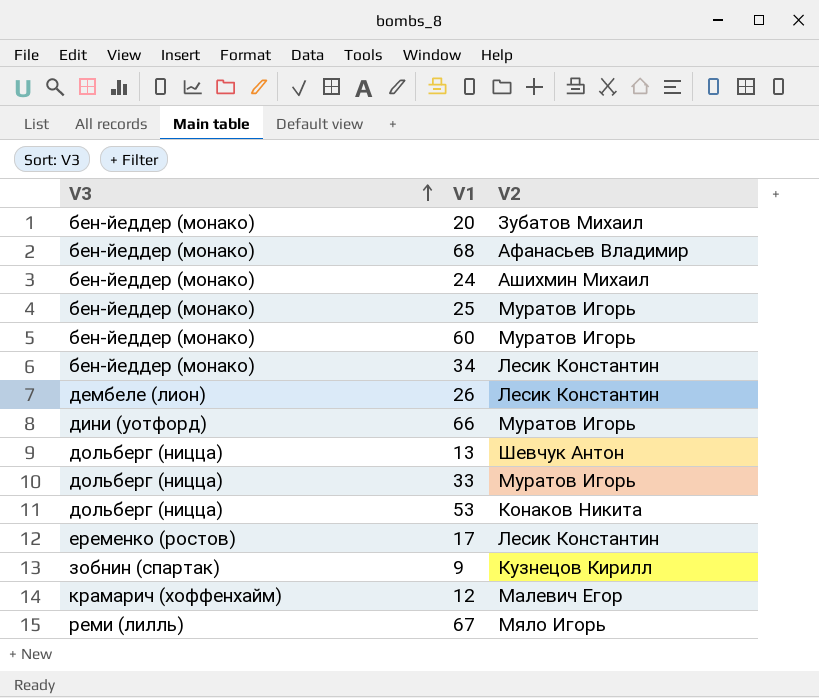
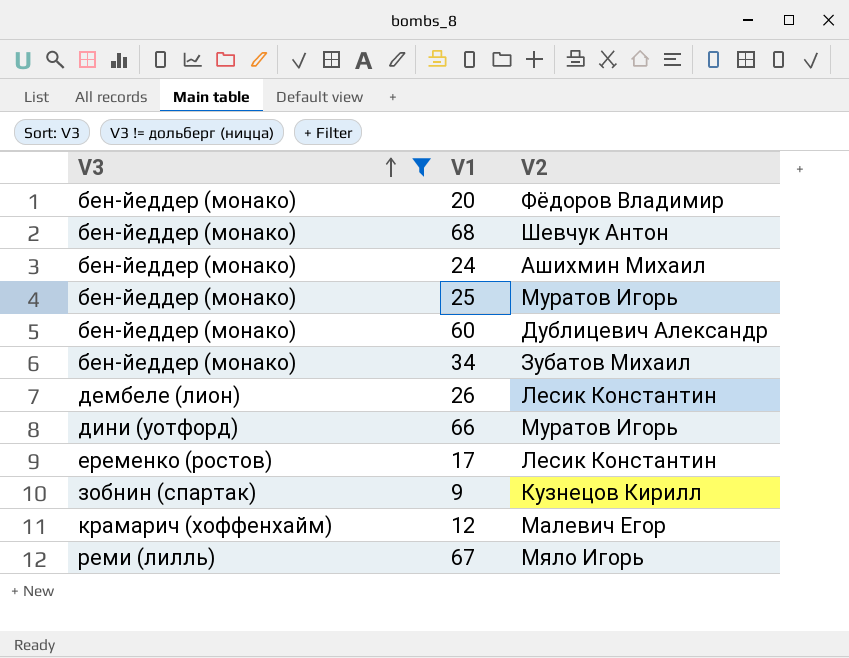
filter: none -> V3 != дольберг (ницца)
20 | V2: Зубатов Михаил -> Фёдоров Владимир
68 | V2: Афанасьев Владимир -> Шевчук Антон
60 | V2: Муратов Игорь -> Дублицевич Александр
34 | V2: Лесик Константин -> Зубатов Михаил

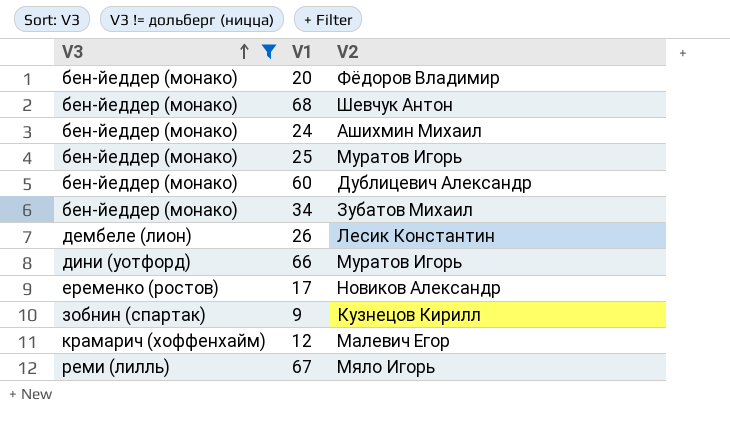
17 | V2: Лесик Константин -> Новиков Александр

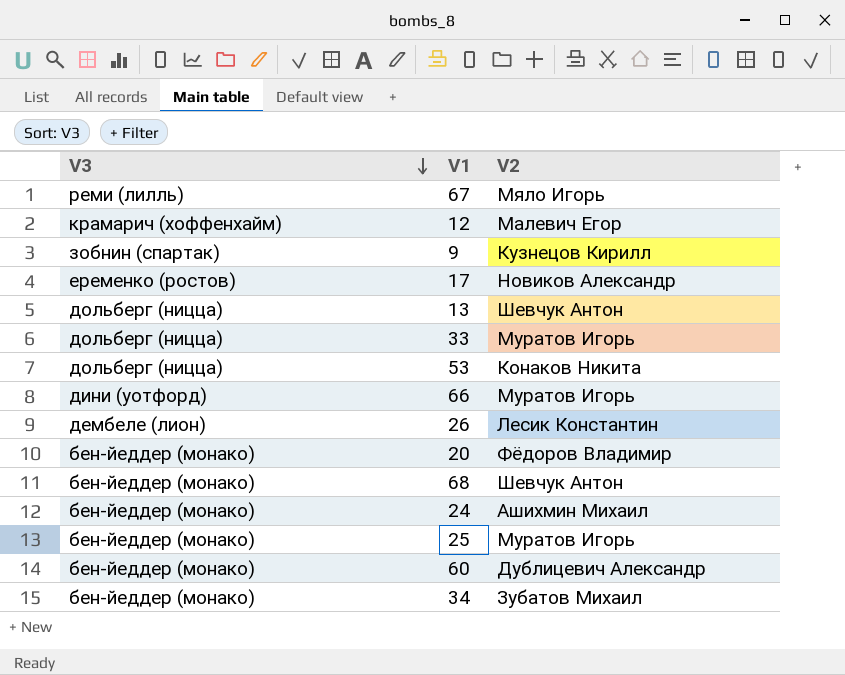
filter: V3 != дольберг (ницца) -> none
row order: V3 ascending -> V3 descending

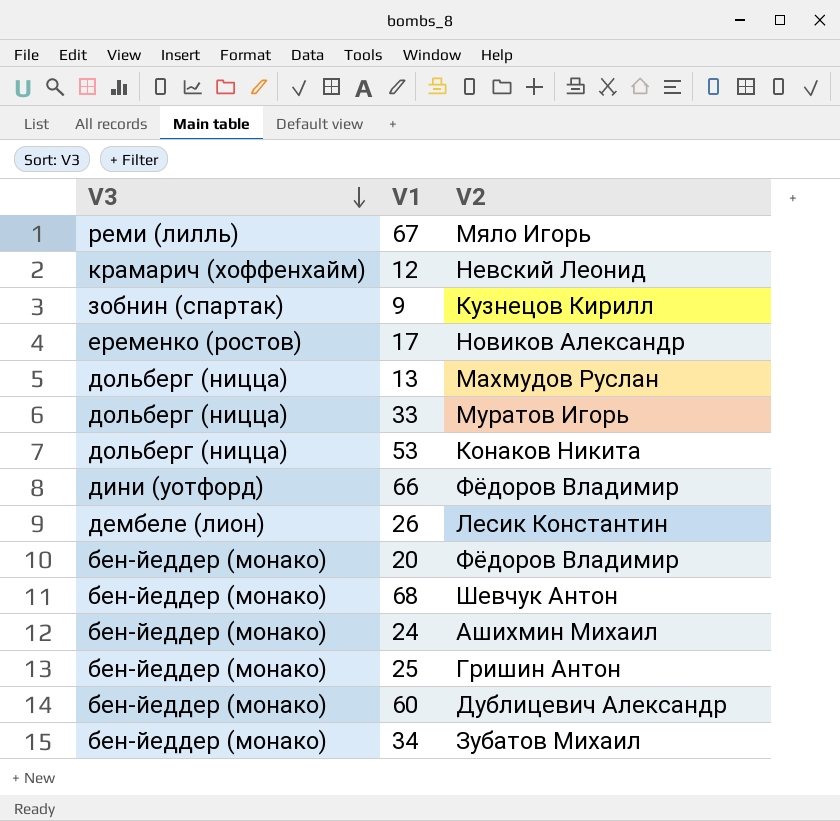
12 | V2: Малевич Егор -> Невский Леонид
13 | V2: Шевчук Антон -> Махмудов Руслан
66 | V2: Муратов Игорь -> Фёдоров Владимир
25 | V2: Муратов Игорь -> Гришин Антон

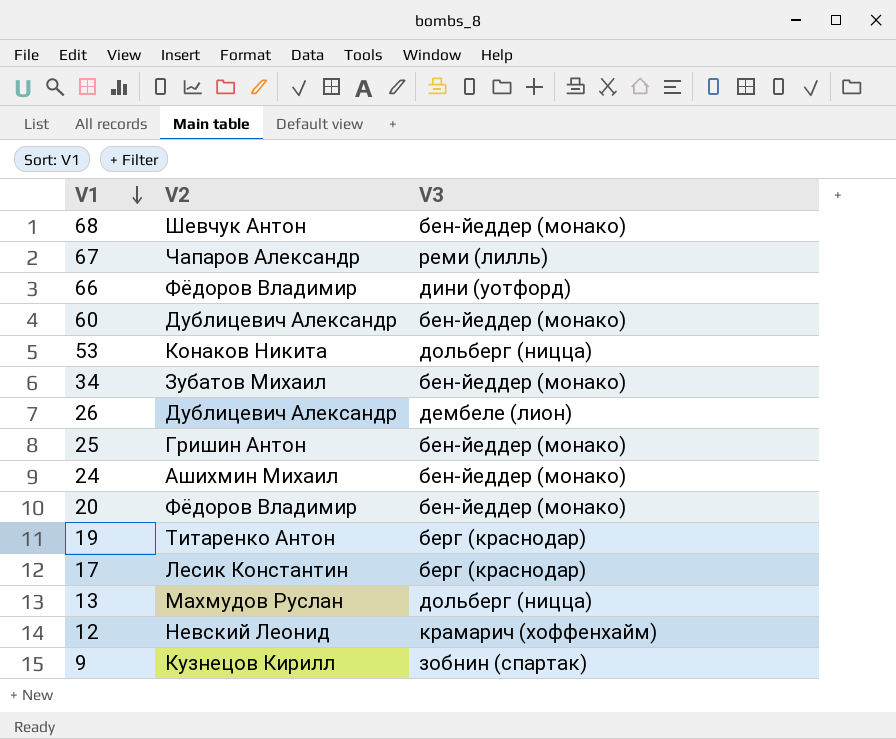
row order: V3 descending -> V1 descending
column V3 | position: 1 -> 3
row 33: дольберг (ницца) | Муратов Игорь -> none
67 | V2: Мяло Игорь -> Чапаров Александр
26 | V2: Лесик Константин -> Дублицевич Александр
row 19: none -> Титаренко Антон | берг (краснодар)
17 | V2: Новиков Александр -> Лесик Константин
17 | V3: еременко (ростов) -> берг (краснодар)

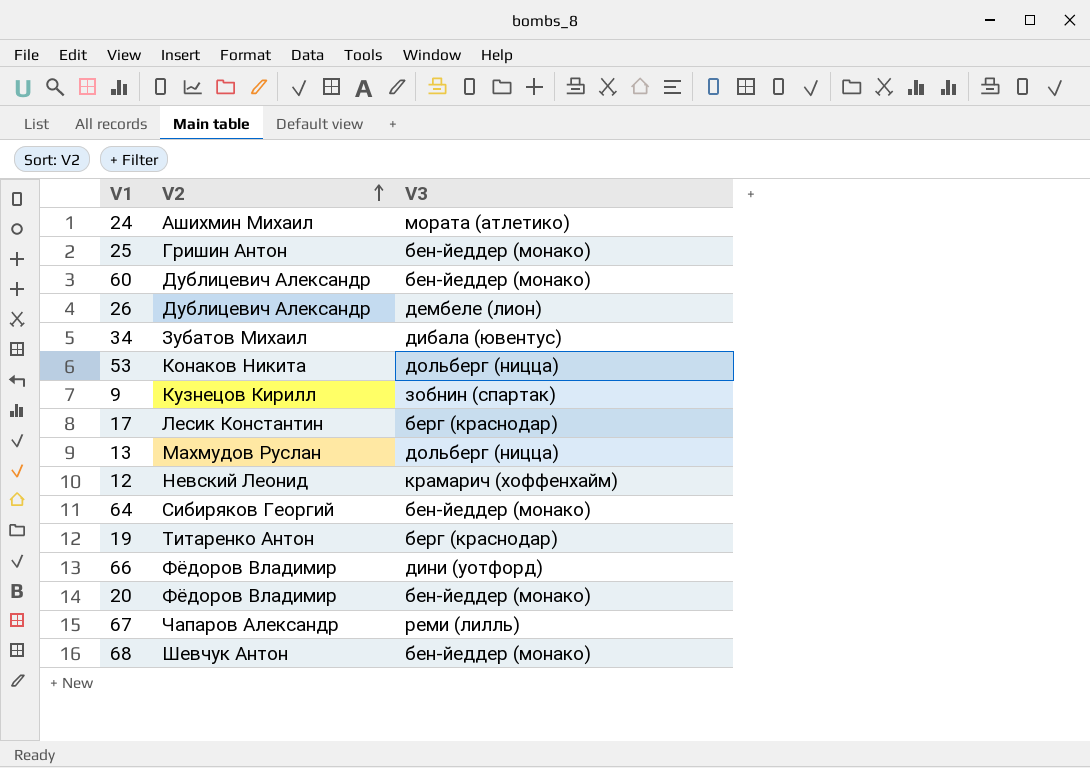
row order: V1 descending -> V2 ascending
24 | V3: бен-йеддер (монако) -> мората (атлетико)
34 | V3: бен-йеддер (монако) -> дибала (ювентус)
row 64: none -> Сибиряков Георгий | бен-йеддер (монако)

